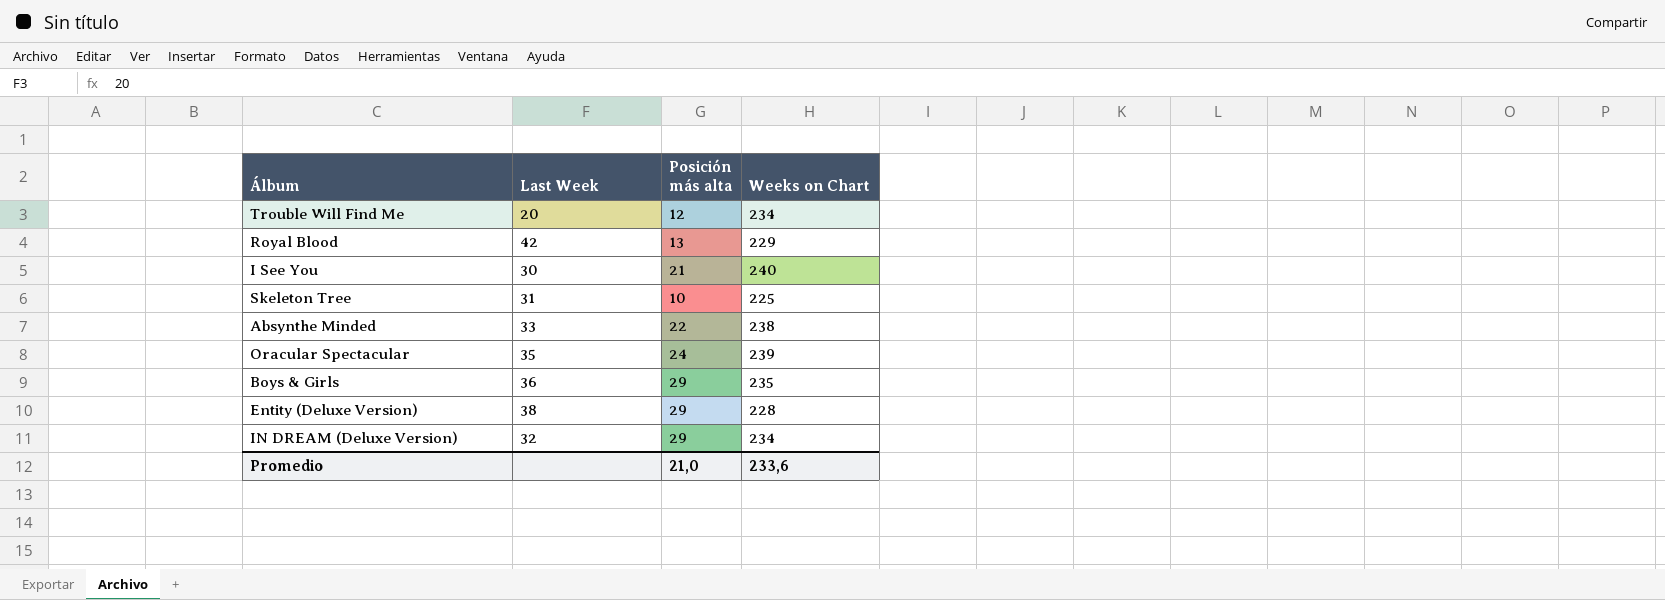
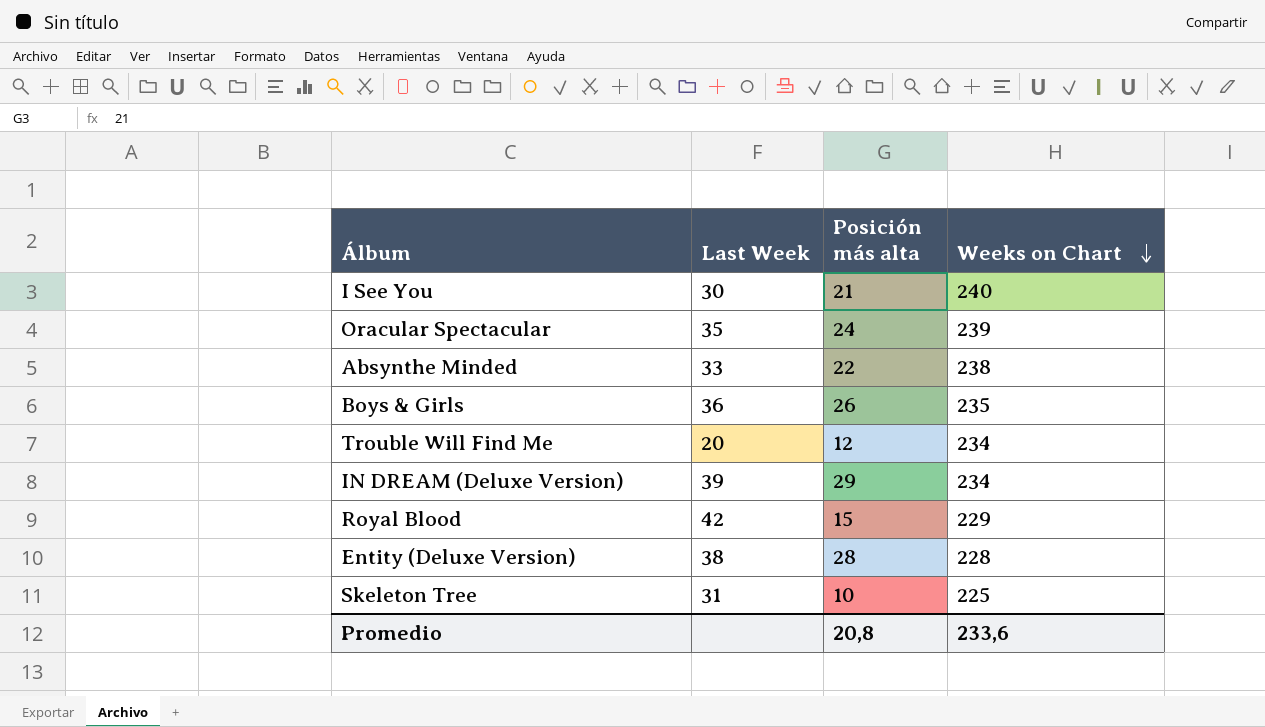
row order: none -> Weeks on Chart descending
Boys & Girls | Posición más alta: 29 -> 26
IN DREAM (Deluxe Version) | Last Week: 32 -> 39
Royal Blood | Posición más alta: 13 -> 15
Entity (Deluxe Version) | Posición más alta: 29 -> 28
Promedio | Posición más alta: 21,0 -> 20,8

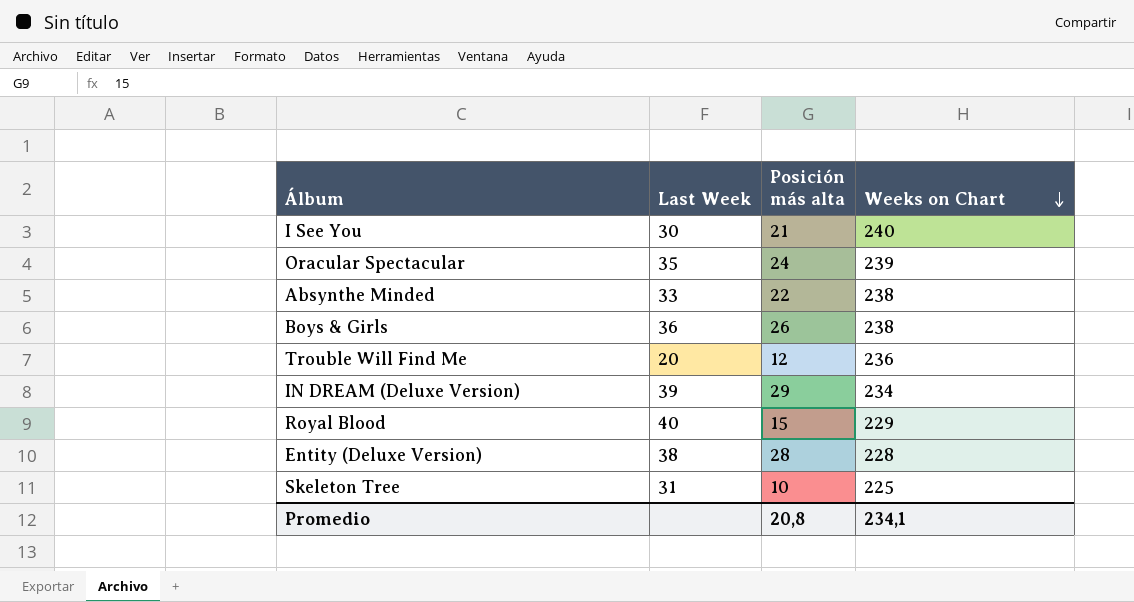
Boys & Girls | Weeks on Chart: 235 -> 238
Trouble Will Find Me | Weeks on Chart: 234 -> 236
Royal Blood | Last Week: 42 -> 40
Promedio | Weeks on Chart: 233,6 -> 234,1

